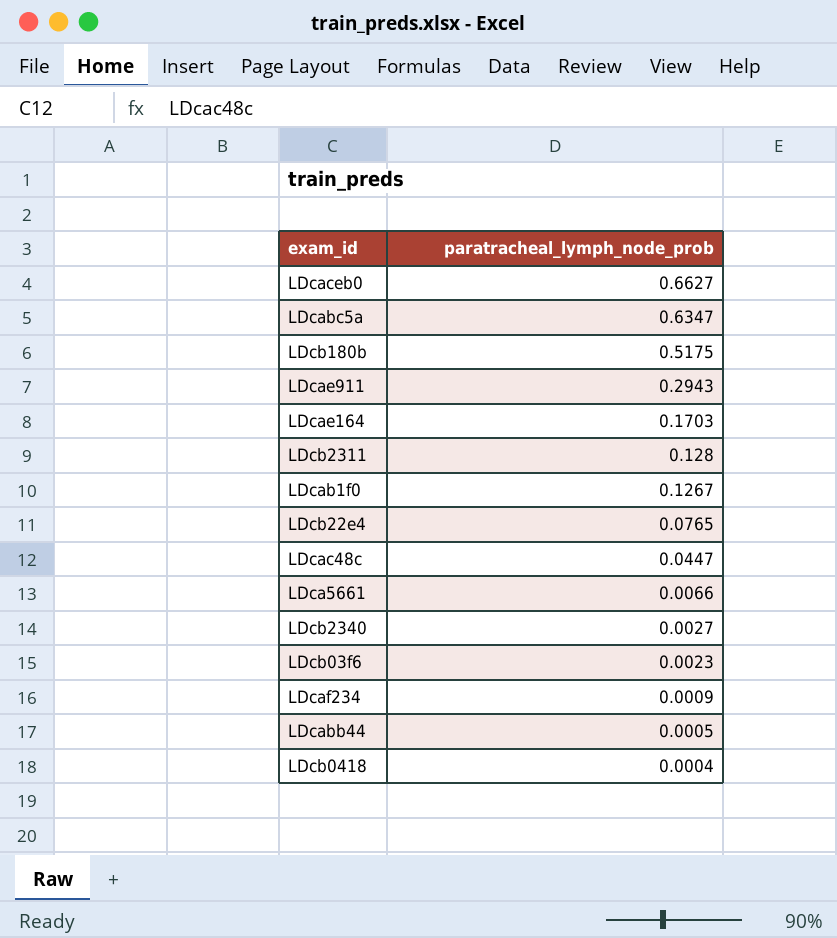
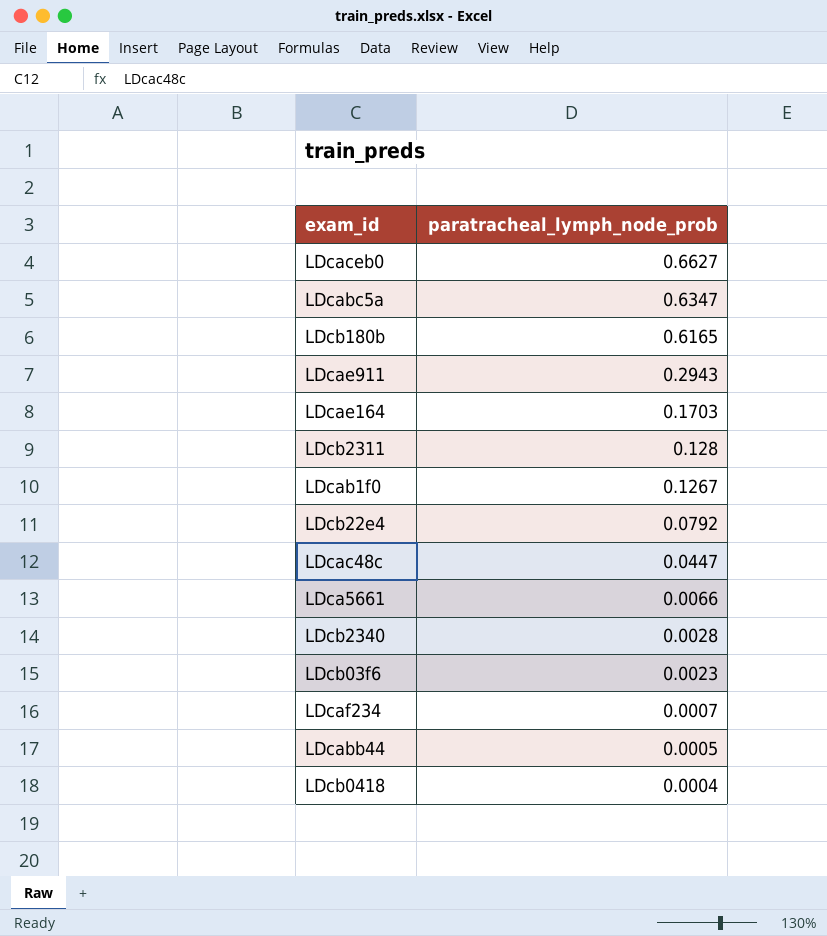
LDcb180b | paratracheal_lymph_node_prob: 0.5175 -> 0.6165
LDcb22e4 | paratracheal_lymph_node_prob: 0.0765 -> 0.0792
LDcb2340 | paratracheal_lymph_node_prob: 0.0027 -> 0.0028
LDcaf234 | paratracheal_lymph_node_prob: 0.0009 -> 0.0007

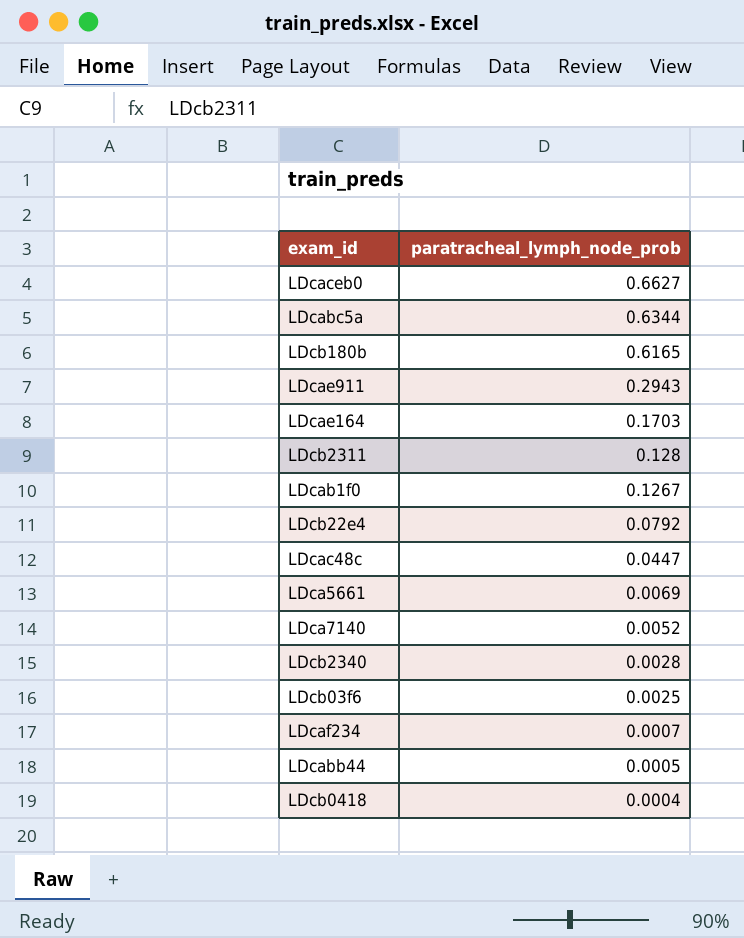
LDcabc5a | paratracheal_lymph_node_prob: 0.6347 -> 0.6344
LDca5661 | paratracheal_lymph_node_prob: 0.0066 -> 0.0069
row LDca7140: none -> 0.0052
LDcb03f6 | paratracheal_lymph_node_prob: 0.0023 -> 0.0025

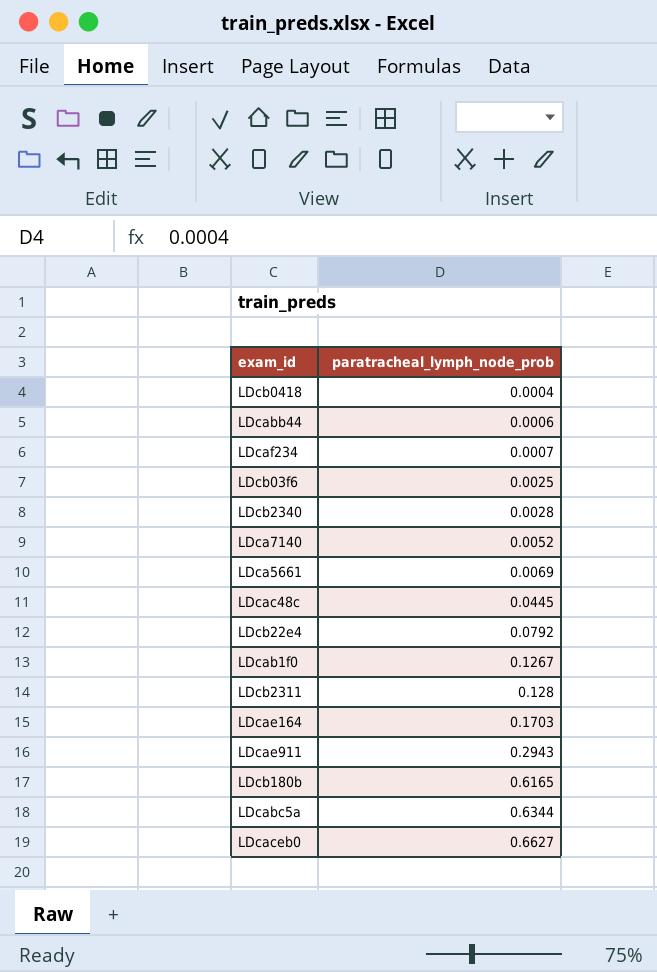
row order: paratracheal_lymph_node_prob descending -> paratracheal_lymph_node_prob ascending
LDcabb44 | paratracheal_lymph_node_prob: 0.0005 -> 0.0006
LDcac48c | paratracheal_lymph_node_prob: 0.0447 -> 0.0445

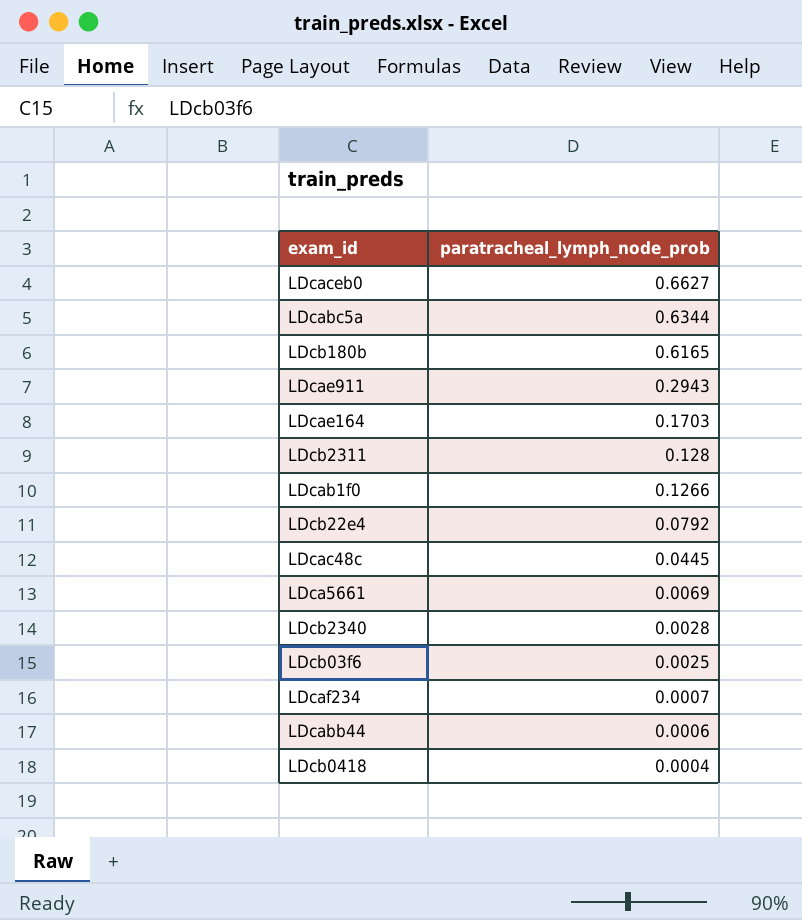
row order: paratracheal_lymph_node_prob ascending -> paratracheal_lymph_node_prob descending
row LDca7140: 0.0052 -> none
LDcab1f0 | paratracheal_lymph_node_prob: 0.1267 -> 0.1266

